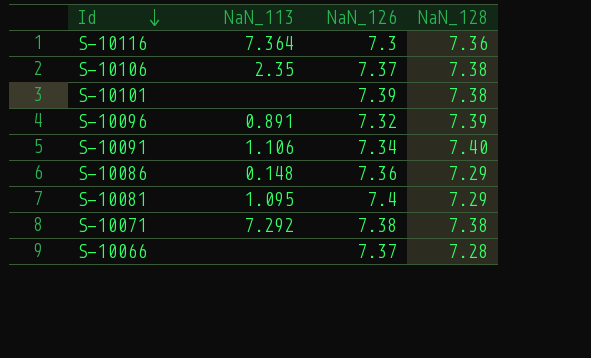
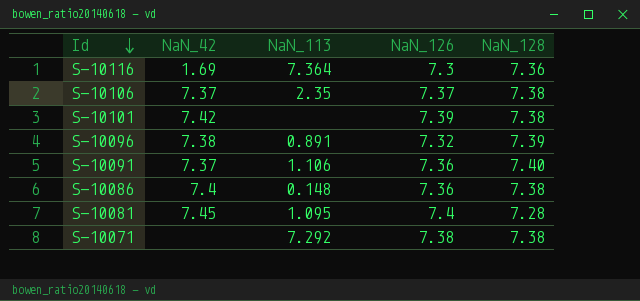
column NaN_42 | position: none -> 2
row S-10066: none | 7.37 | 7.28 -> none
S-10091 | NaN_126: 7.34 -> 7.36
S-10086 | NaN_128: 7.29 -> 7.38
S-10081 | NaN_128: 7.29 -> 7.28

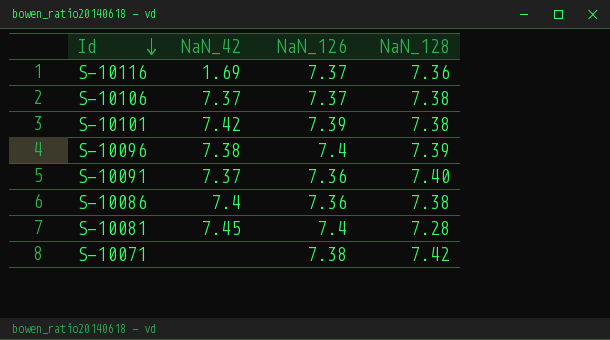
column NaN_113 | position: 3 -> none
S-10116 | NaN_126: 7.3 -> 7.37
S-10096 | NaN_126: 7.32 -> 7.4
S-10071 | NaN_128: 7.38 -> 7.42

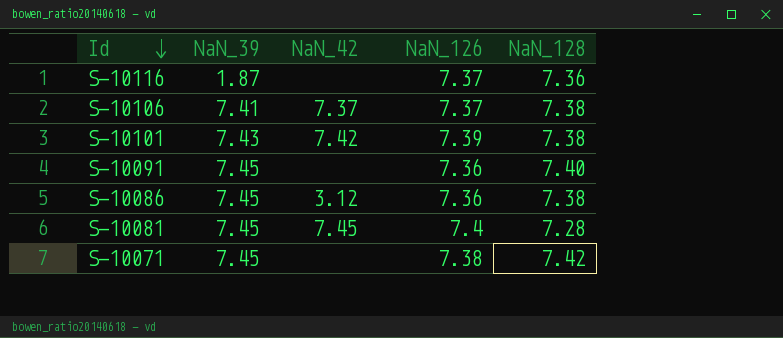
column NaN_39 | position: none -> 2
row S-10096: 7.38 | 7.4 | 7.39 -> none
S-10116 | NaN_42: 1.69 -> none
S-10091 | NaN_42: 7.37 -> none
S-10086 | NaN_42: 7.4 -> 3.12

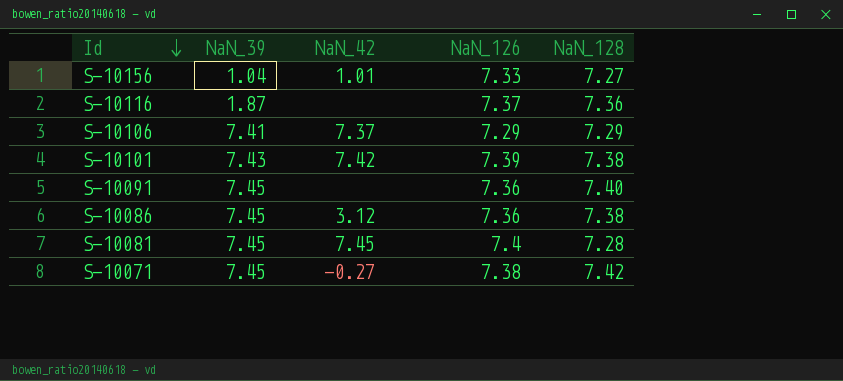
row S-10156: none -> 1.04 | 1.01 | 7.33 | 7.27
S-10106 | NaN_126: 7.37 -> 7.29
S-10106 | NaN_128: 7.38 -> 7.29
S-10071 | NaN_42: none -> -0.27

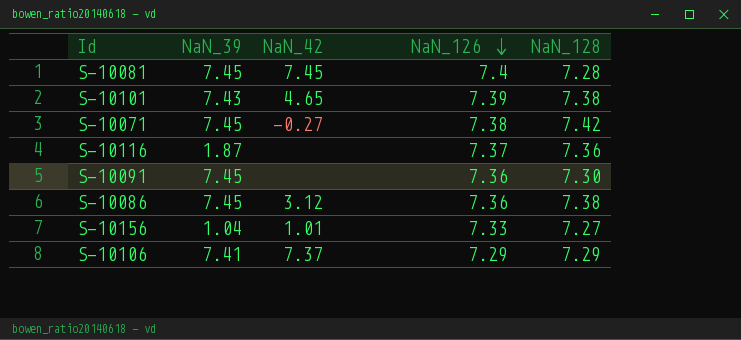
row order: Id descending -> NaN_126 descending
S-10101 | NaN_42: 7.42 -> 4.65
S-10091 | NaN_128: 7.40 -> 7.30

